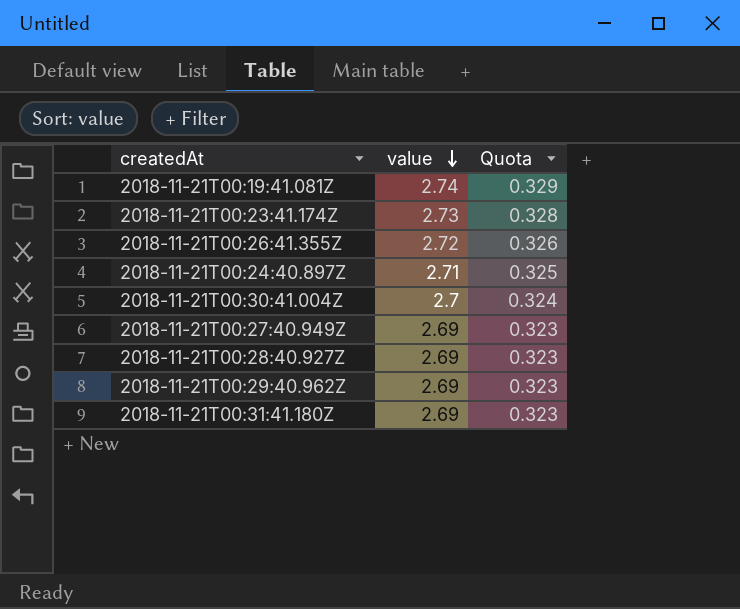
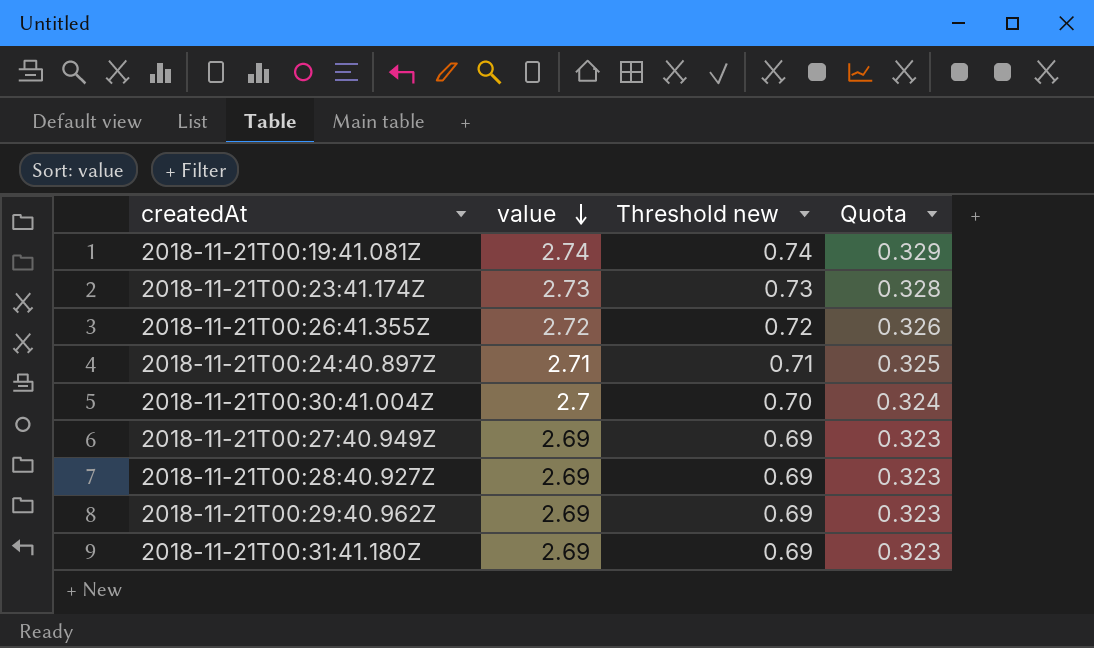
column Threshold new | formula: none -> [value] - 2

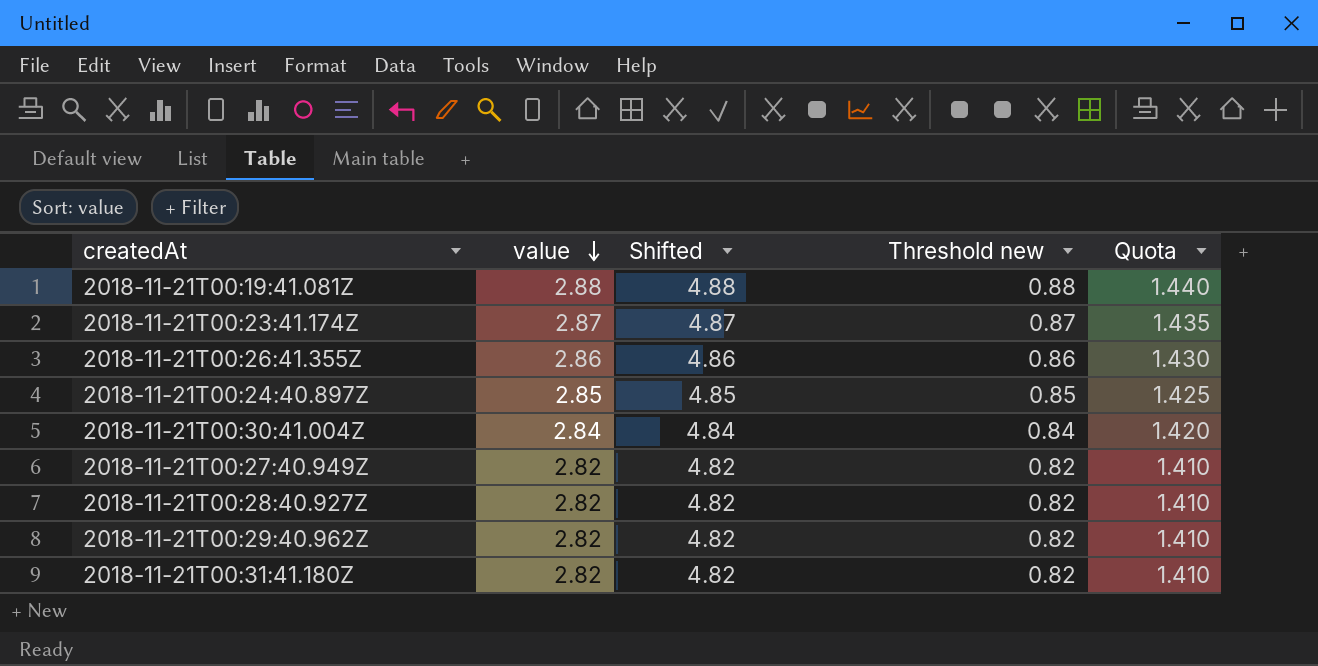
column Shifted | formula: none -> [value] + 2
column Quota | formula: [value] * 0.12 -> [value] * 0.5
2018-11-21T00:19:41.081Z | value: 2.74 -> 2.88
2018-11-21T00:19:41.081Z | Threshold new: 0.74 -> 0.88
2018-11-21T00:23:41.174Z | value: 2.73 -> 2.87
2018-11-21T00:23:41.174Z | Threshold new: 0.73 -> 0.87
2018-11-21T00:26:41.355Z | value: 2.72 -> 2.86
2018-11-21T00:26:41.355Z | Threshold new: 0.72 -> 0.86
2018-11-21T00:24:40.897Z | value: 2.71 -> 2.85
2018-11-21T00:24:40.897Z | Threshold new: 0.71 -> 0.85
2018-11-21T00:30:41.004Z | value: 2.7 -> 2.84
2018-11-21T00:30:41.004Z | Threshold new: 0.70 -> 0.84
2018-11-21T00:27:40.949Z | value: 2.69 -> 2.82
2018-11-21T00:27:40.949Z | Threshold new: 0.69 -> 0.82
2018-11-21T00:28:40.927Z | value: 2.69 -> 2.82
2018-11-21T00:28:40.927Z | Threshold new: 0.69 -> 0.82
2018-11-21T00:29:40.962Z | value: 2.69 -> 2.82
2018-11-21T00:29:40.962Z | Threshold new: 0.69 -> 0.82
2018-11-21T00:31:41.180Z | value: 2.69 -> 2.82
2018-11-21T00:31:41.180Z | Threshold new: 0.69 -> 0.82

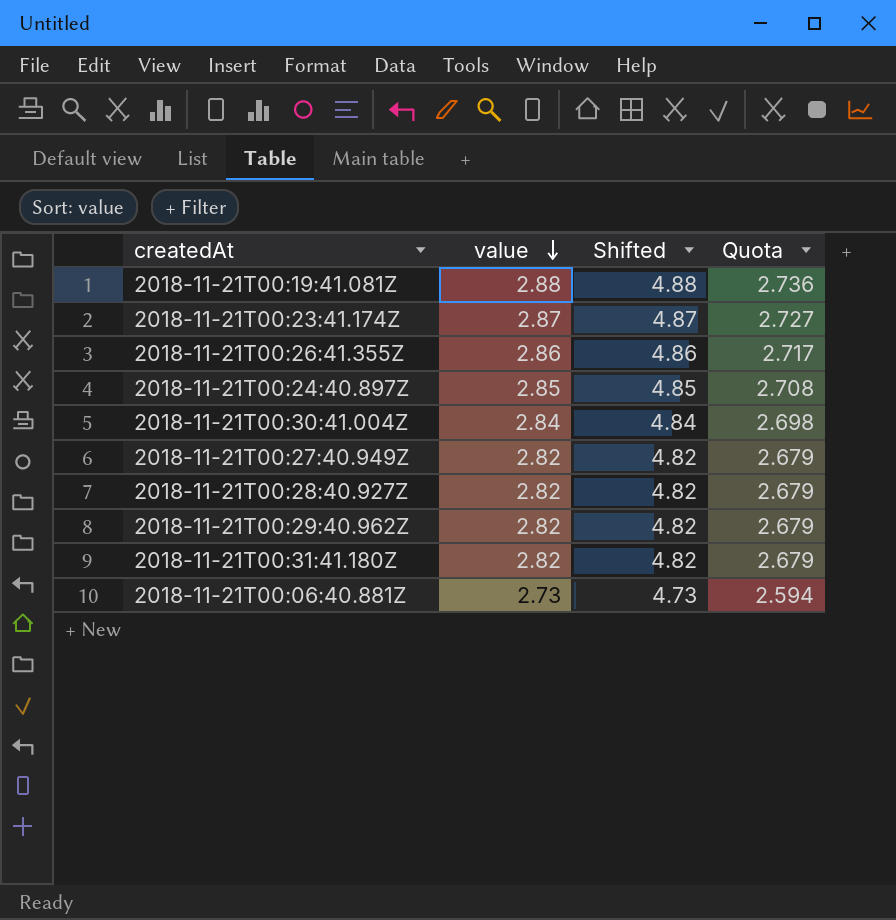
column Threshold new | formula: [value] - 2 -> none
column Quota | formula: [value] * 0.5 -> [value] * 0.95
row 2018-11-21T00:06:40.881Z: none -> 2.73 | 4.73 | 2.594

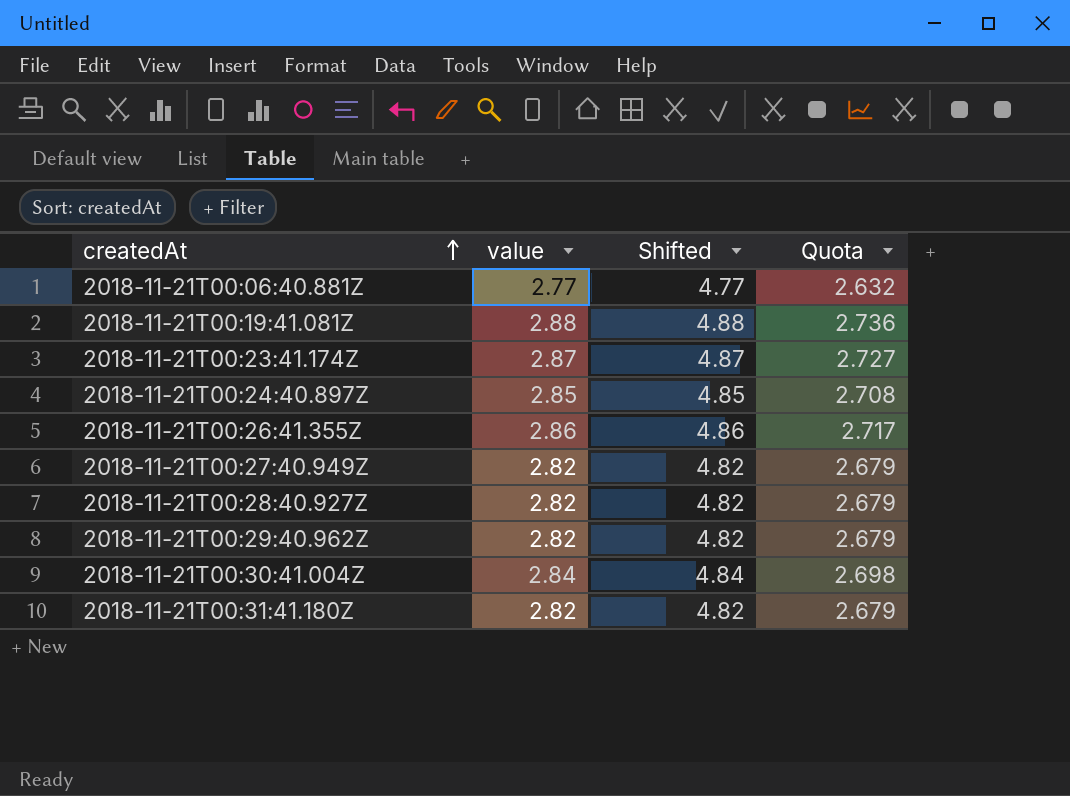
row order: value descending -> createdAt ascending
2018-11-21T00:06:40.881Z | value: 2.73 -> 2.77
2018-11-21T00:06:40.881Z | Shifted: 4.73 -> 4.77
2018-11-21T00:06:40.881Z | Quota: 2.594 -> 2.632

